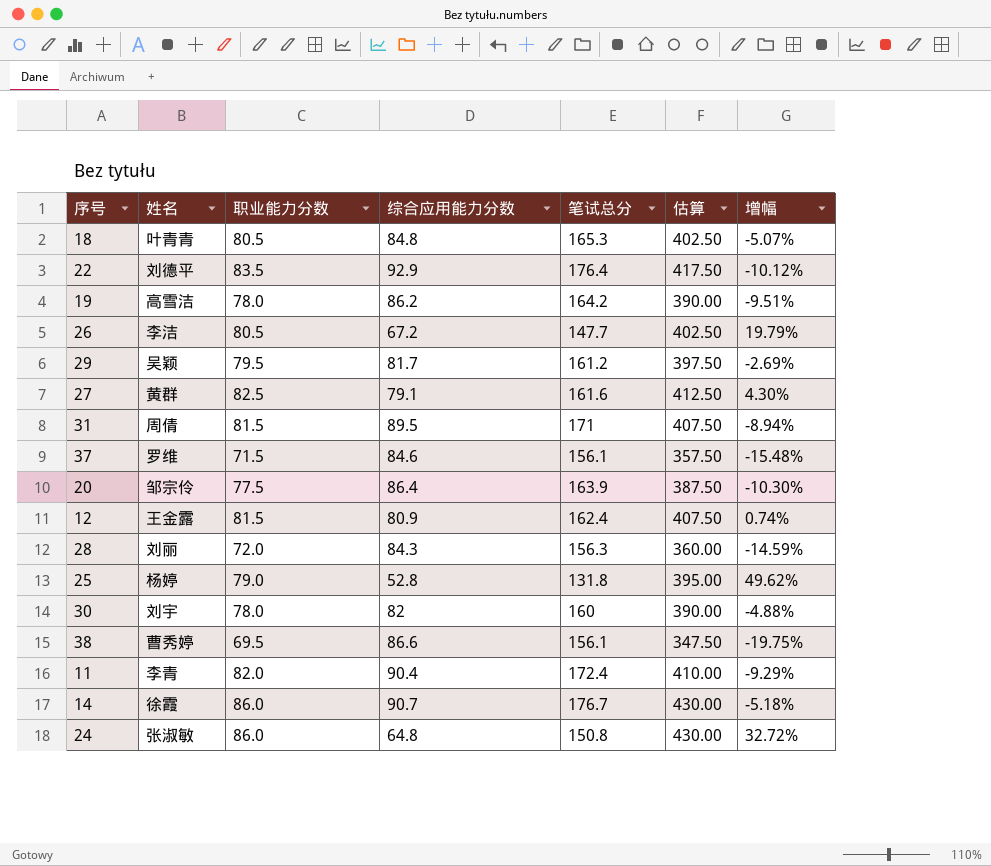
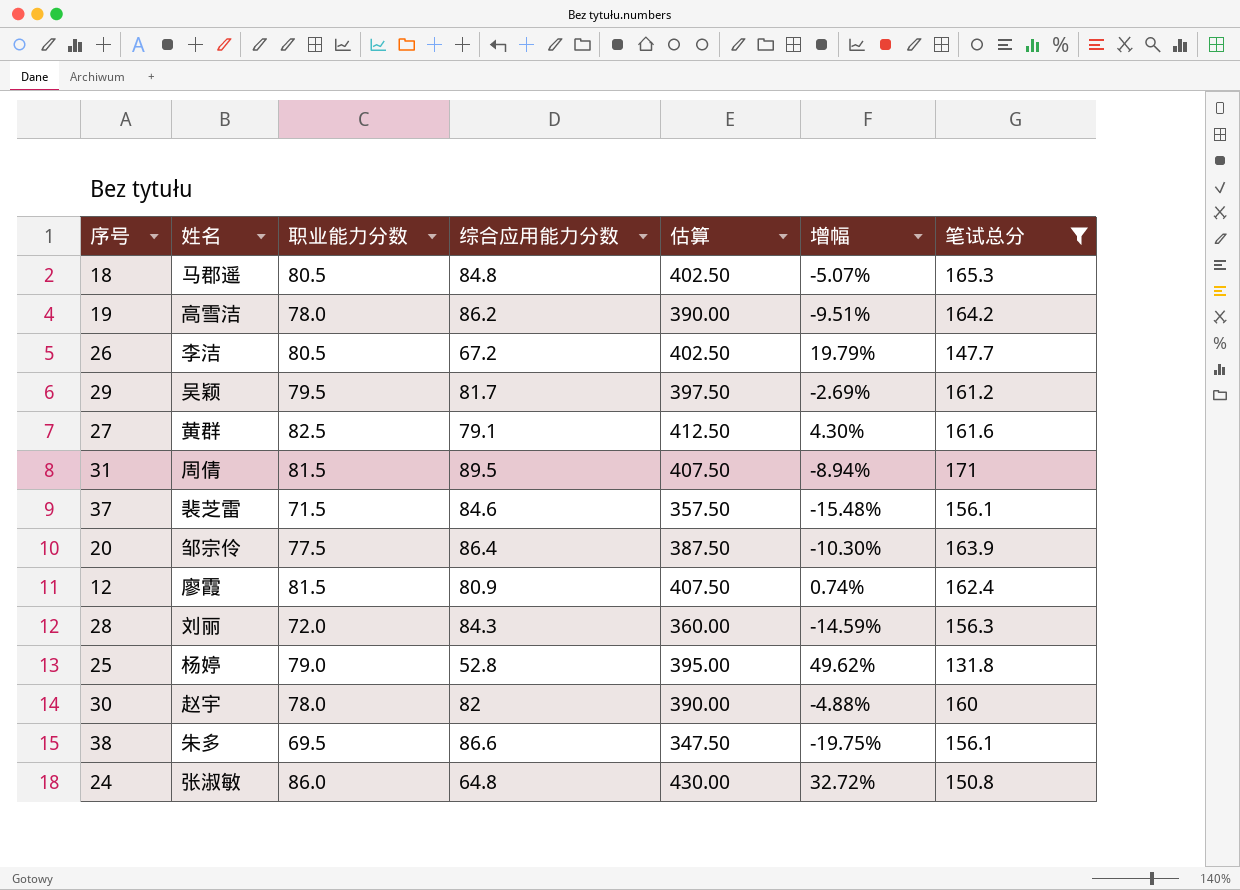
filter: none -> 笔试总分 <= 171
column 笔试总分 | position: 5 -> 7
18 | 姓名: 叶青青 -> 马郡遥
37 | 姓名: 罗维 -> 裴芝雷
12 | 姓名: 王金露 -> 廖霞
30 | 姓名: 刘宇 -> 赵宇
38 | 姓名: 曹秀婷 -> 朱多

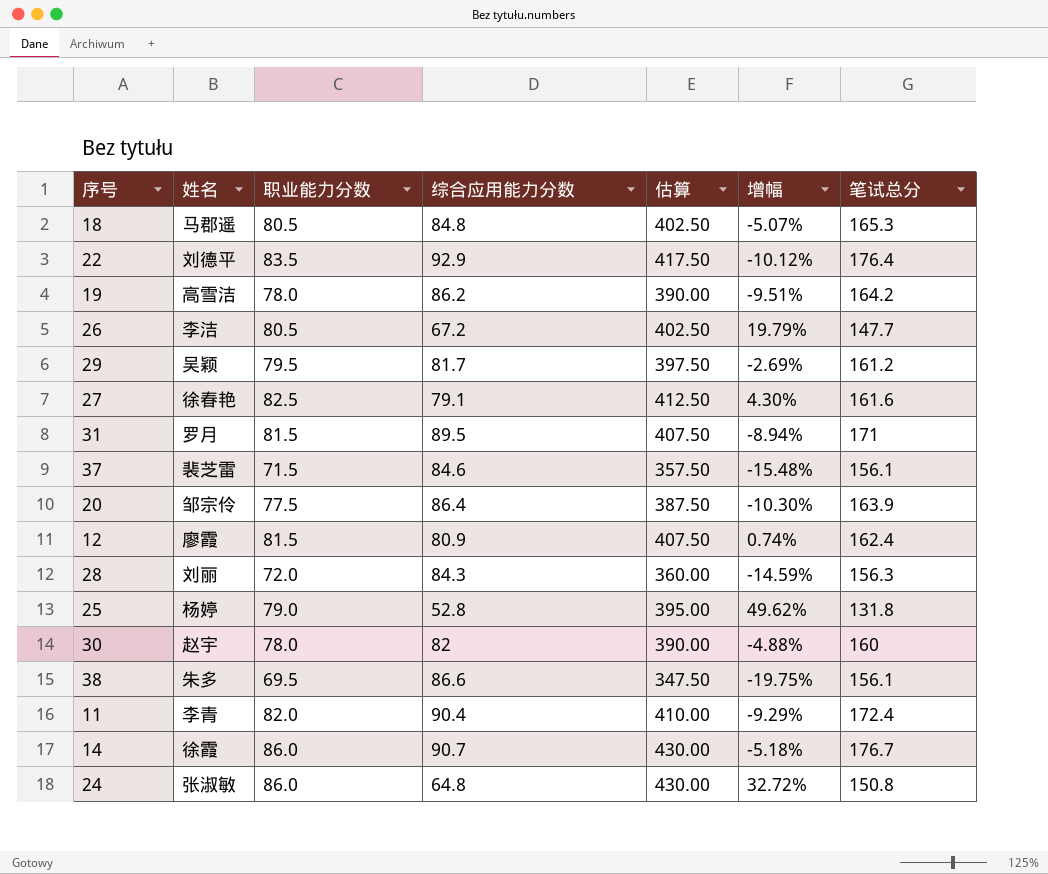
filter: 笔试总分 <= 171 -> none
27 | 姓名: 黄群 -> 徐春艳
31 | 姓名: 周倩 -> 罗月

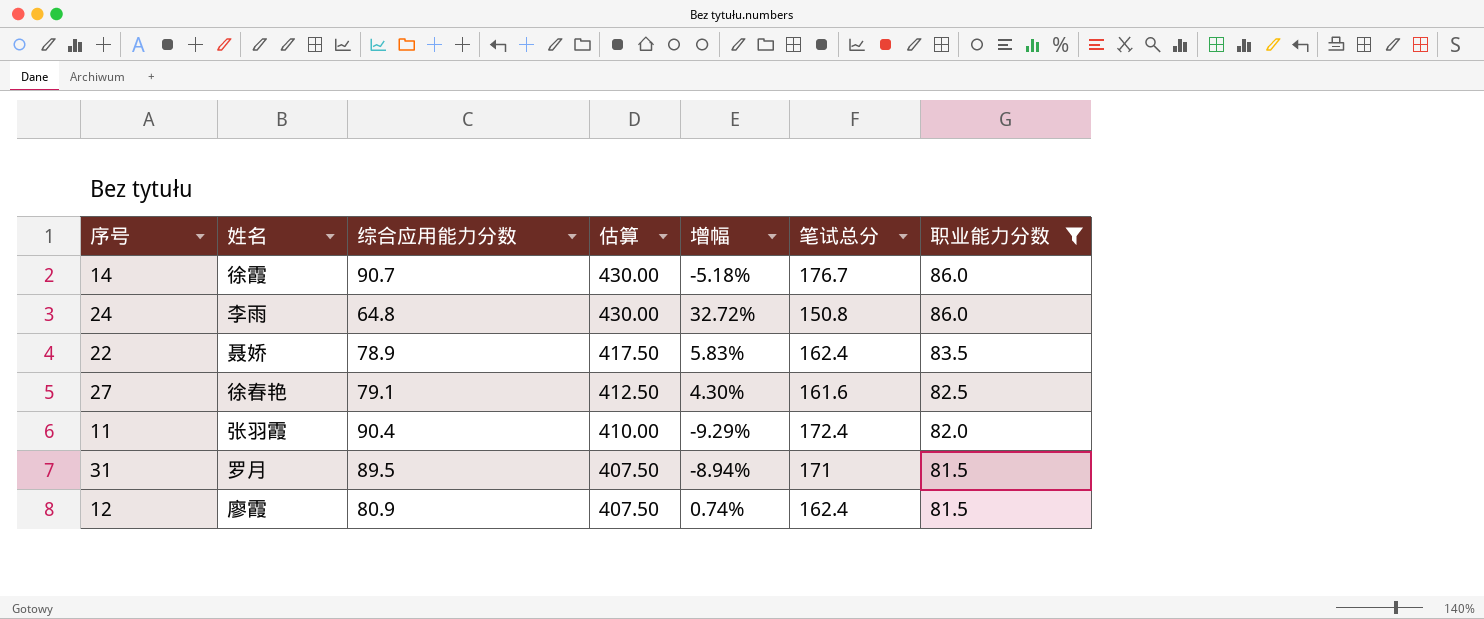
filter: none -> 职业能力分数 >= 81.5
row order: none -> 估算 descending
column 职业能力分数 | position: 3 -> 7
24 | 姓名: 张淑敏 -> 李雨
22 | 姓名: 刘德平 -> 聂娇
22 | 综合应用能力分数: 92.9 -> 78.9
22 | 增幅: -10.12% -> 5.83%
22 | 笔试总分: 176.4 -> 162.4
11 | 姓名: 李青 -> 张羽霞

